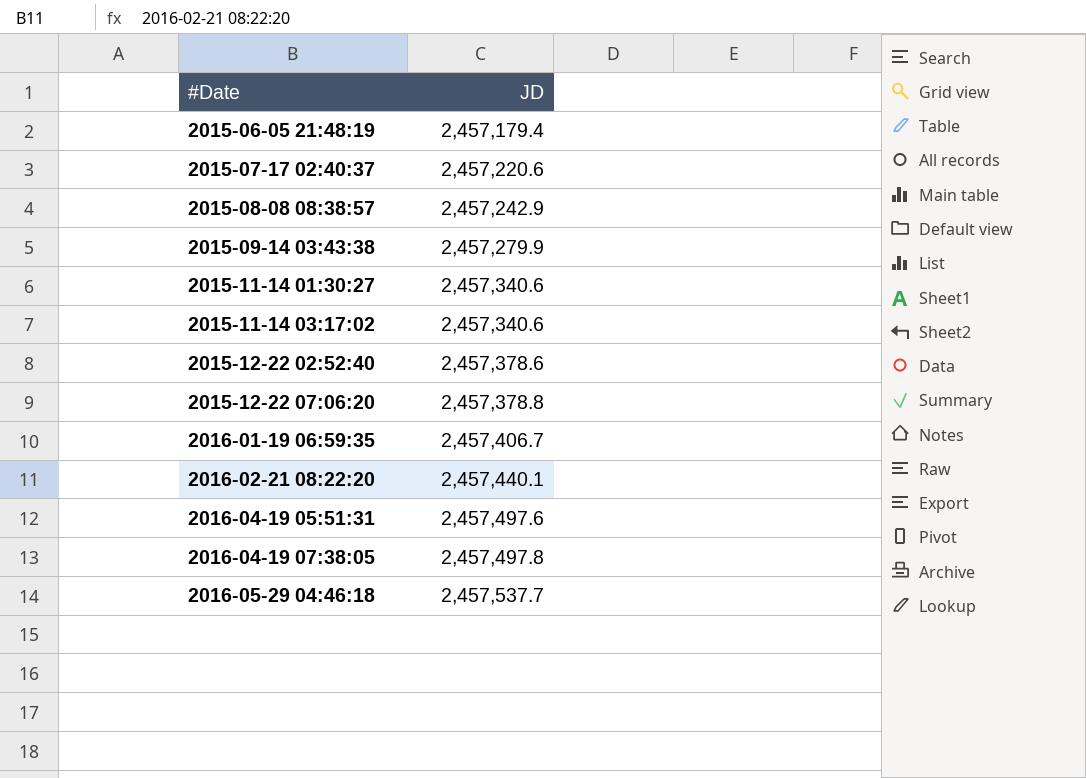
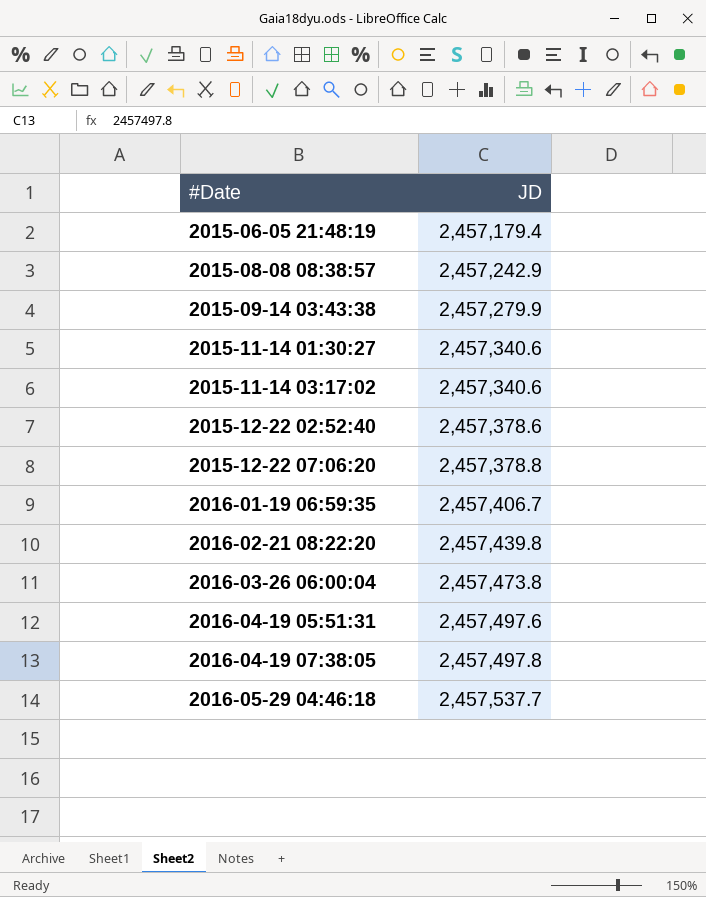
row 2015-07-17 02:40:37: 2,457,220.6 -> none
2016-02-21 08:22:20 | JD: 2,457,440.1 -> 2,457,439.8
row 2016-03-26 06:00:04: none -> 2,457,473.8

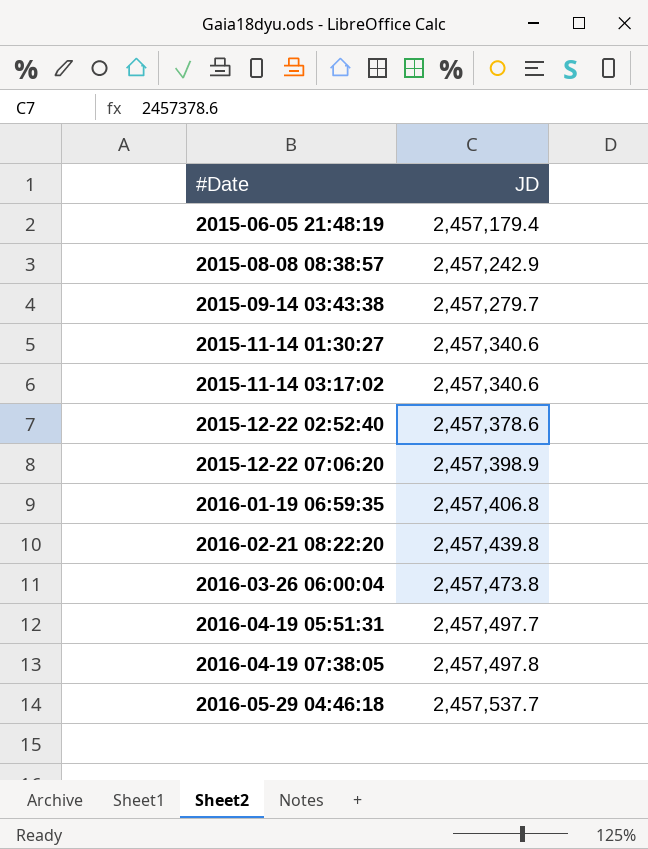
2015-09-14 03:43:38 | JD: 2,457,279.9 -> 2,457,279.7
2015-12-22 07:06:20 | JD: 2,457,378.8 -> 2,457,398.9
2016-01-19 06:59:35 | JD: 2,457,406.7 -> 2,457,406.8
2016-04-19 05:51:31 | JD: 2,457,497.6 -> 2,457,497.7

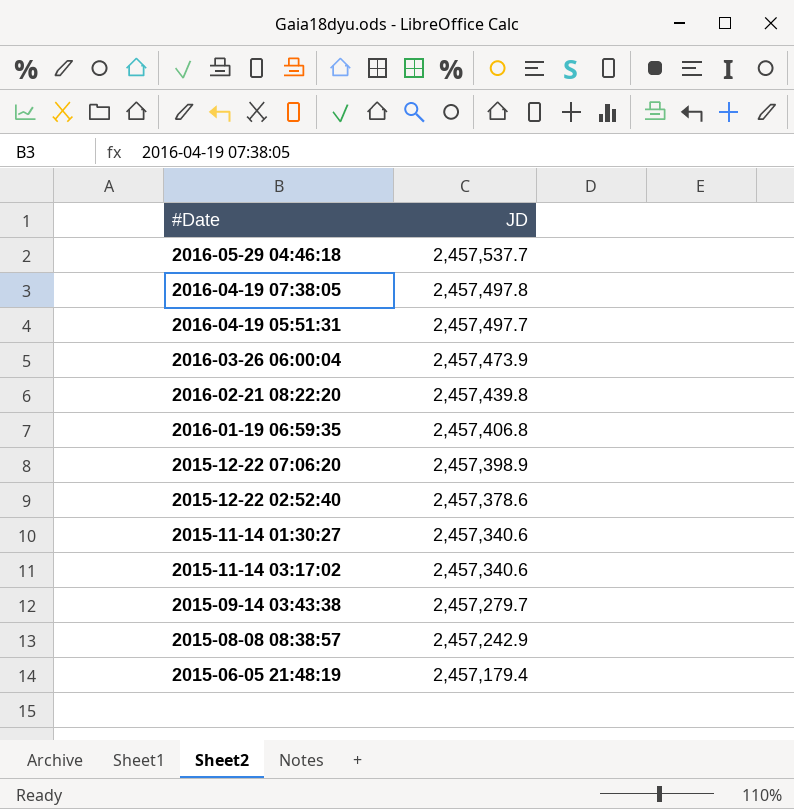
row order: #Date ascending -> JD descending
2016-03-26 06:00:04 | JD: 2,457,473.8 -> 2,457,473.9

